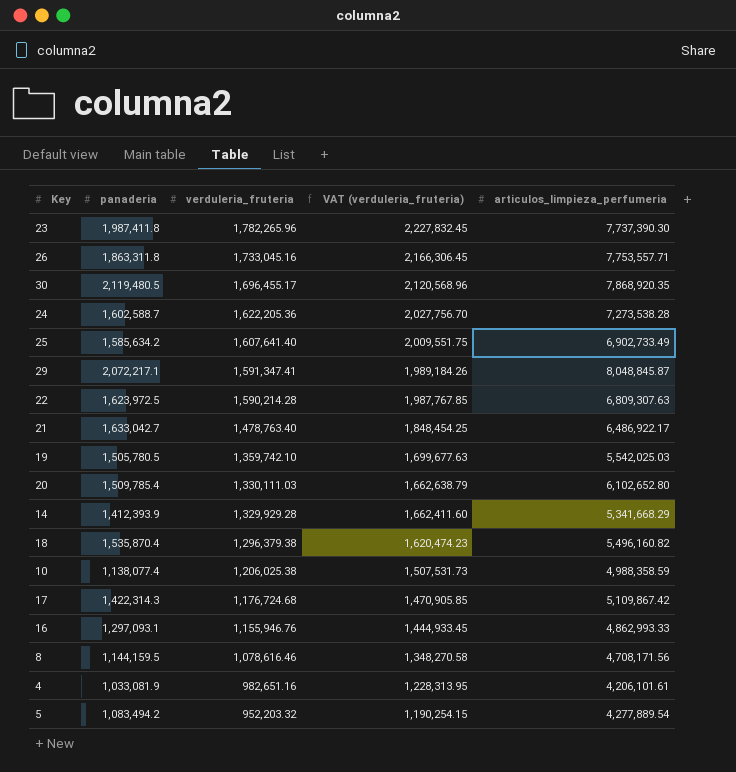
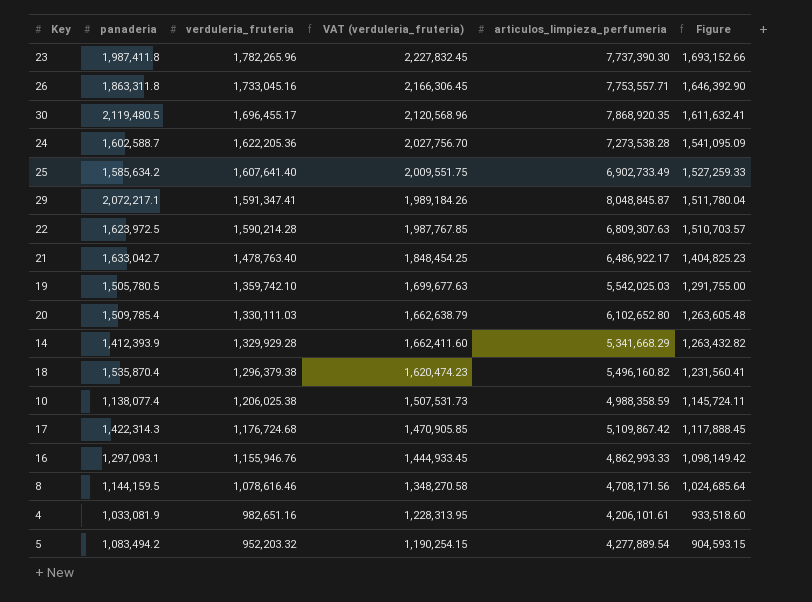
column Figure | formula: none -> [verduleria_fruteria] * 0.95

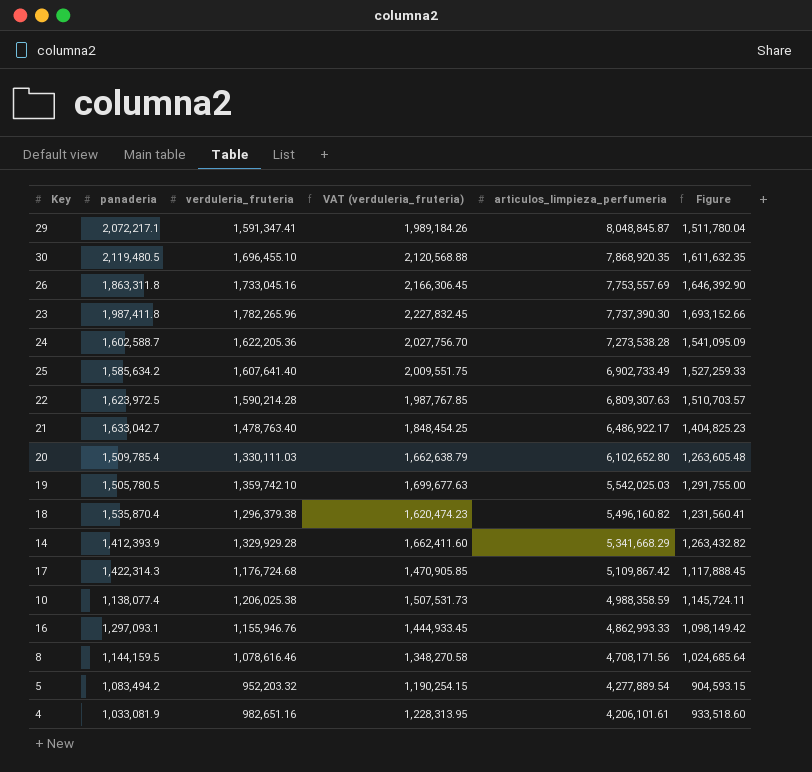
row order: verduleria_fruteria descending -> articulos_limpieza_perfumeria descending
30 | verduleria_fruteria: 1,696,455.17 -> 1,696,455.10
30 | VAT (verduleria_fruteria): 2,120,568.96 -> 2,120,568.88
30 | Figure: 1,611,632.41 -> 1,611,632.35
26 | articulos_limpieza_perfumeria: 7,753,557.71 -> 7,753,557.69

